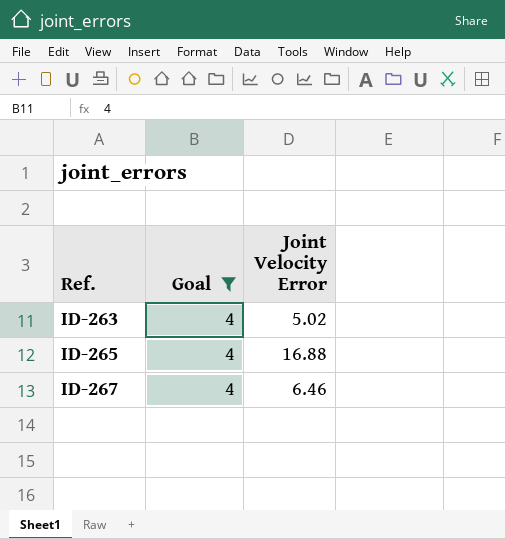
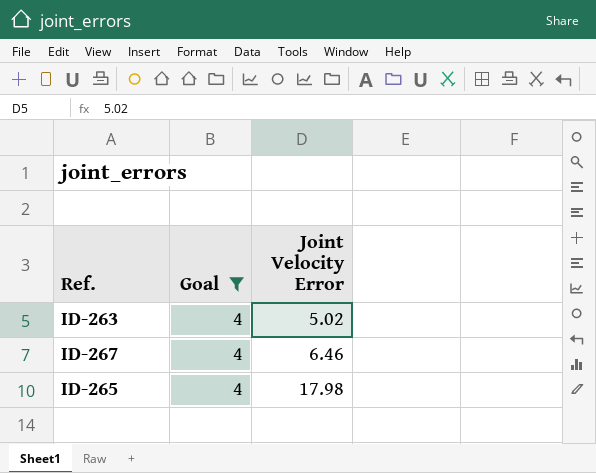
row order: Ref. ascending -> Joint Velocity Error ascending
ID-265 | Joint Velocity Error: 16.88 -> 17.98

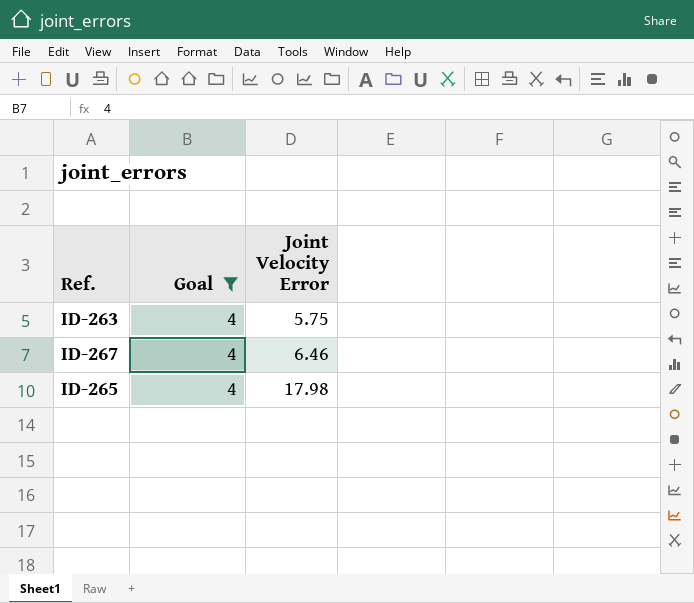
ID-263 | Joint Velocity Error: 5.02 -> 5.75

